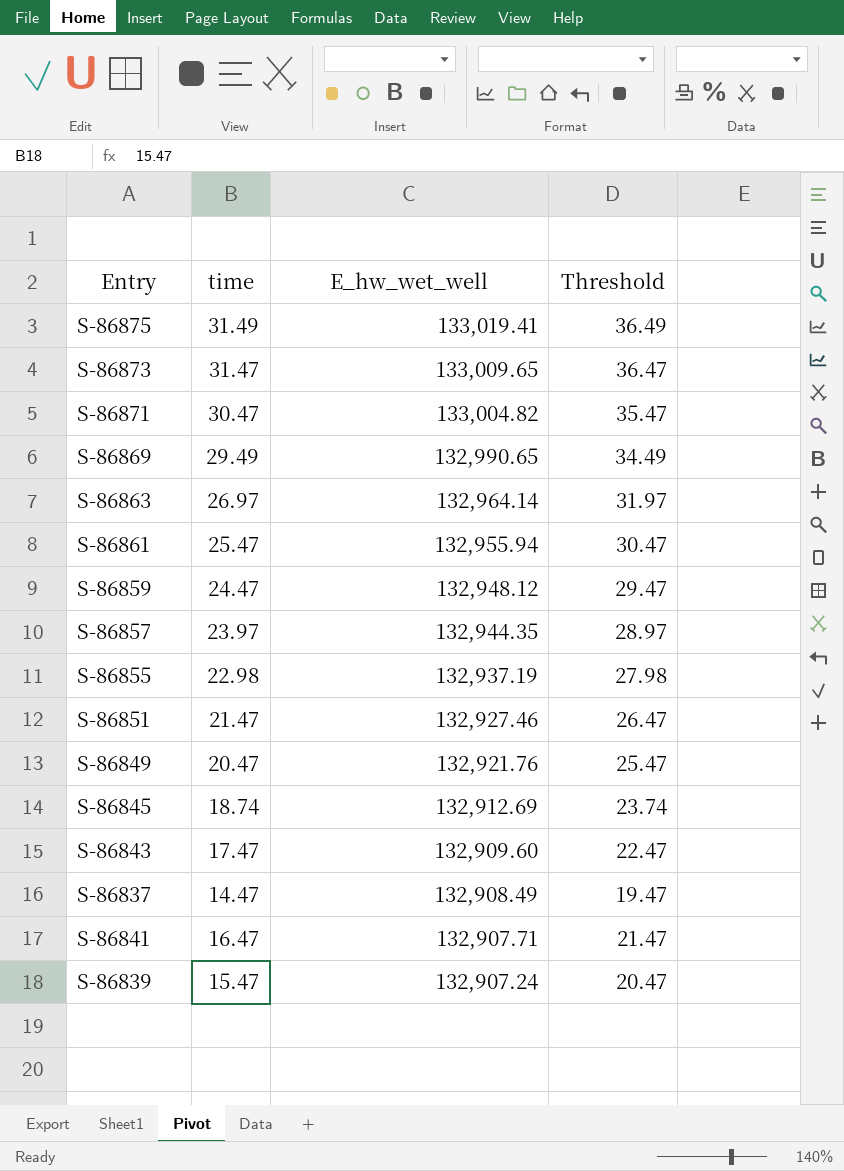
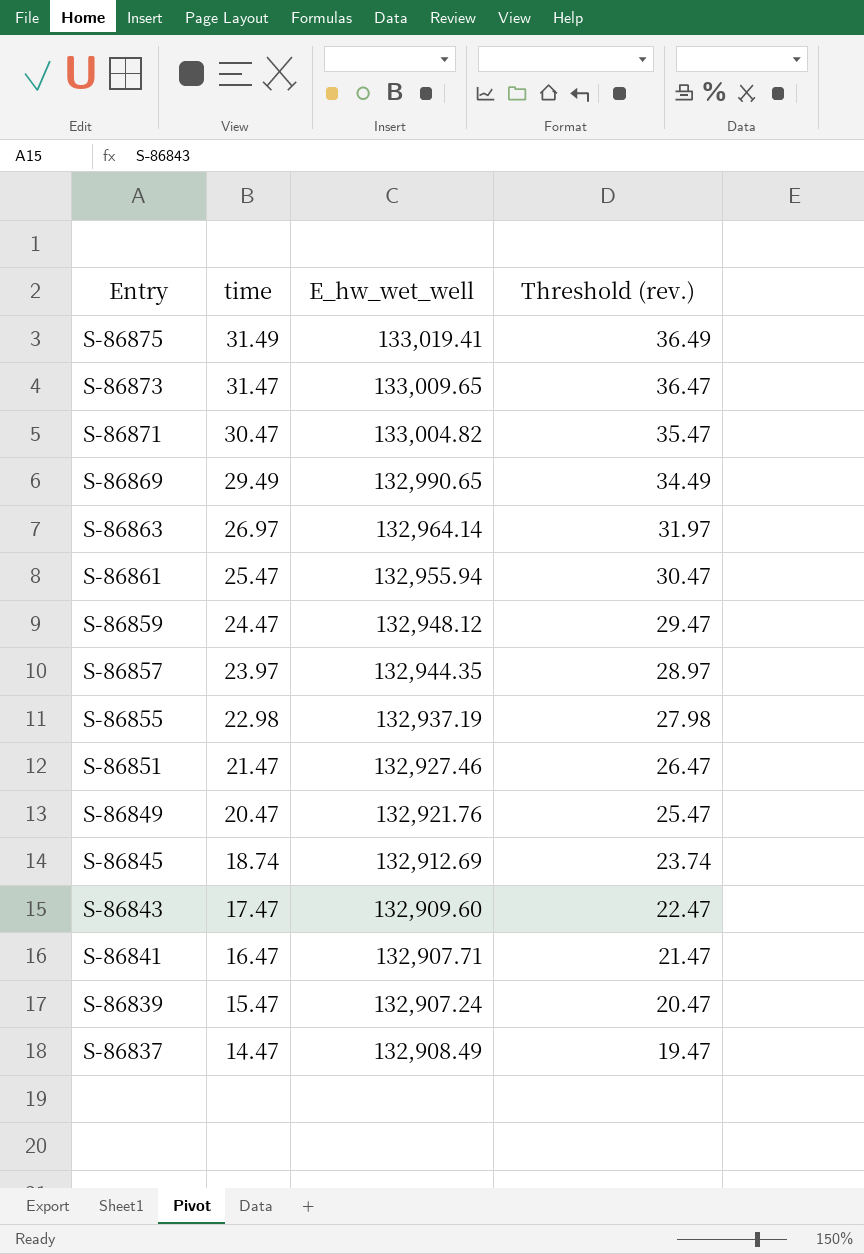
row order: E_hw_wet_well descending -> Entry descending
column name: Threshold -> Threshold (rev.)

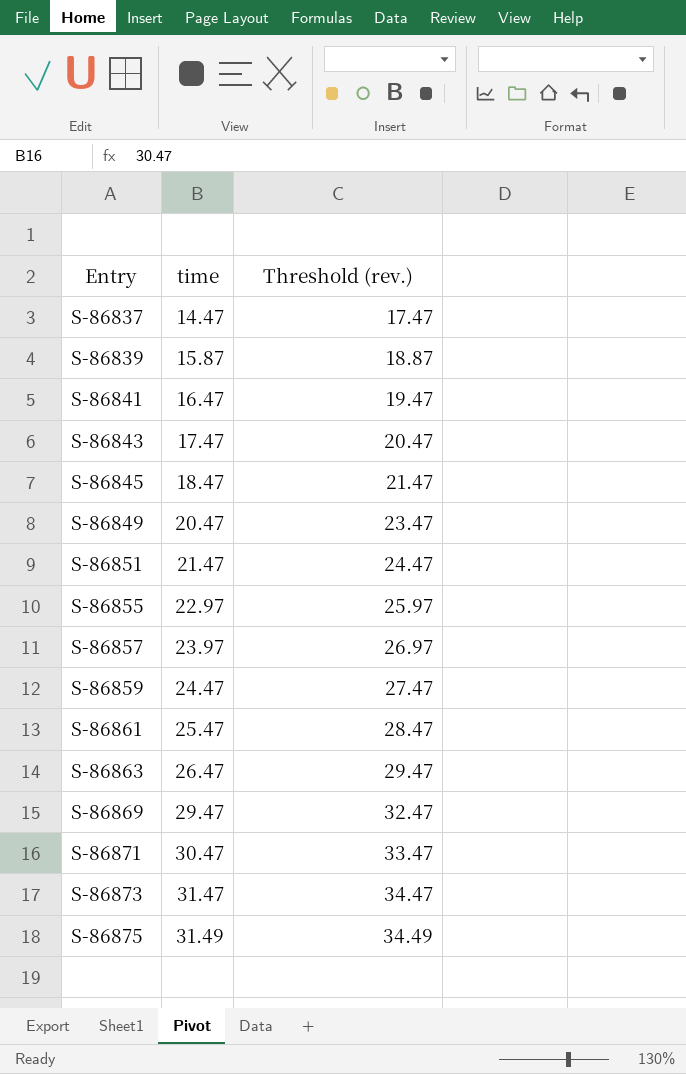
row order: Entry descending -> Entry ascending
column E_hw_wet_well | position: 3 -> none
column Threshold (rev.) | formula: [time] + 5 -> [time] + 3
S-86839 | time: 15.47 -> 15.87
S-86845 | time: 18.74 -> 18.47
S-86855 | time: 22.98 -> 22.97
S-86863 | time: 26.97 -> 26.47
S-86869 | time: 29.49 -> 29.47

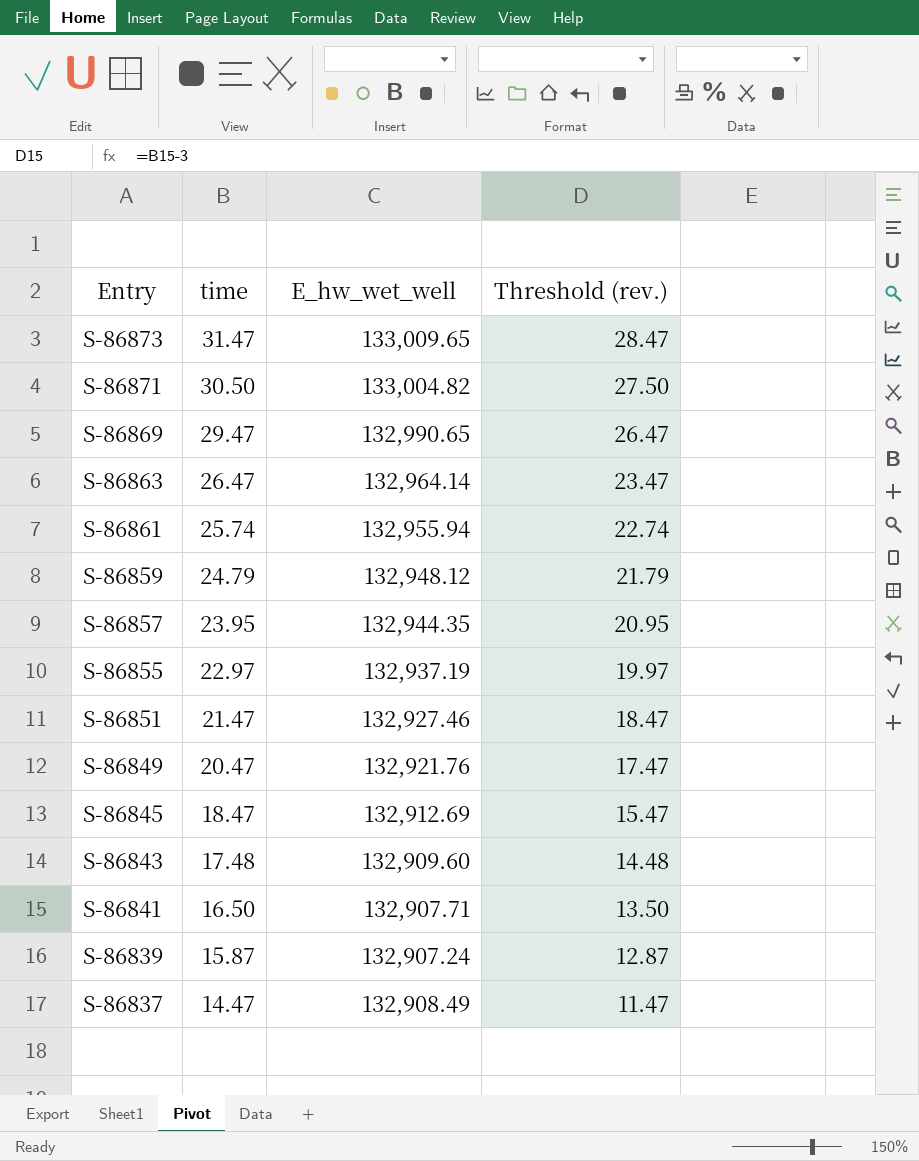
row order: Entry ascending -> Entry descending
column E_hw_wet_well | position: none -> 3
column Threshold (rev.) | formula: [time] + 3 -> [time] - 3
row S-86875: 31.49 | 34.49 -> none
S-86871 | time: 30.47 -> 30.50
S-86861 | time: 25.47 -> 25.74
S-86859 | time: 24.47 -> 24.79
S-86857 | time: 23.97 -> 23.95
S-86843 | time: 17.47 -> 17.48
S-86841 | time: 16.47 -> 16.50

